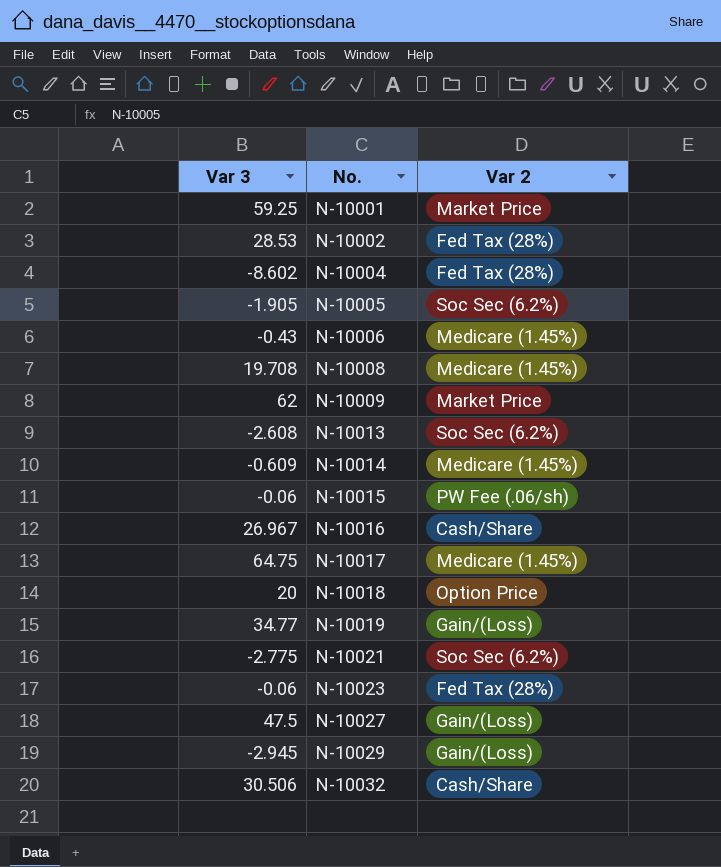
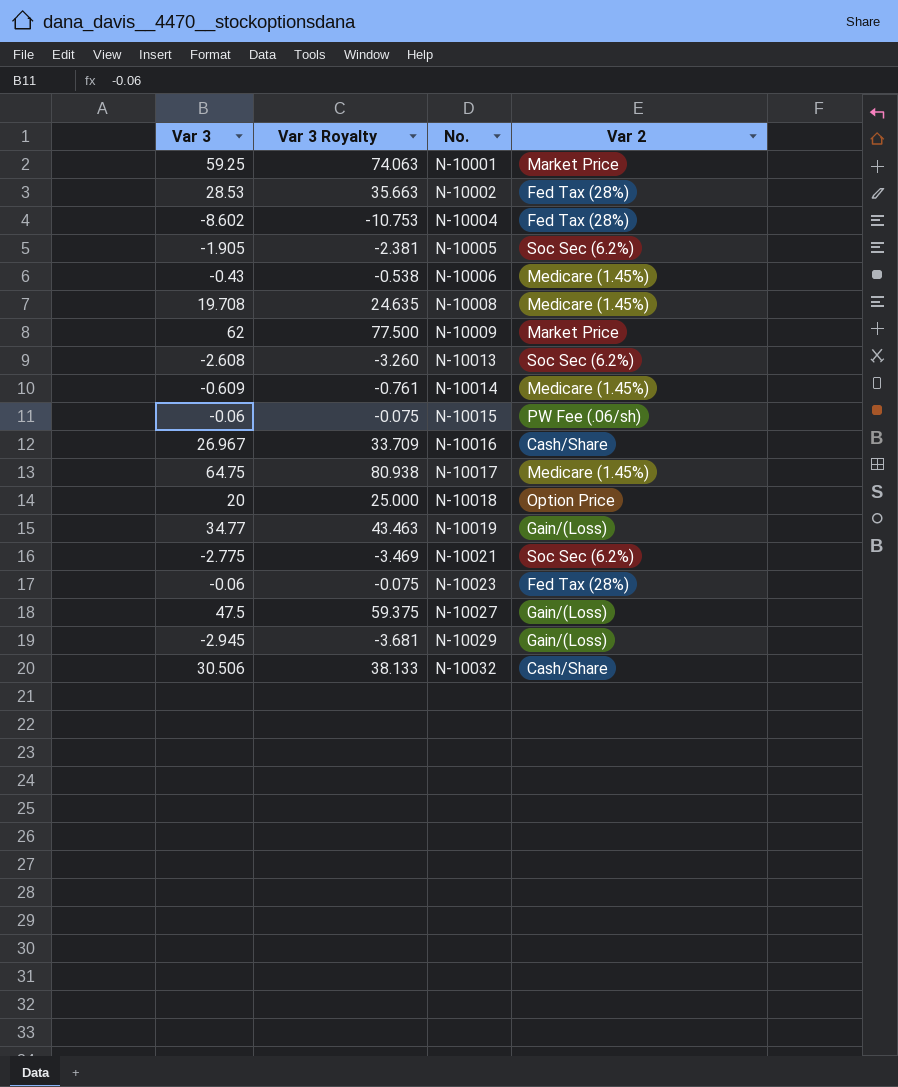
column Var 3 Royalty | formula: none -> [Var 3] * 1.25

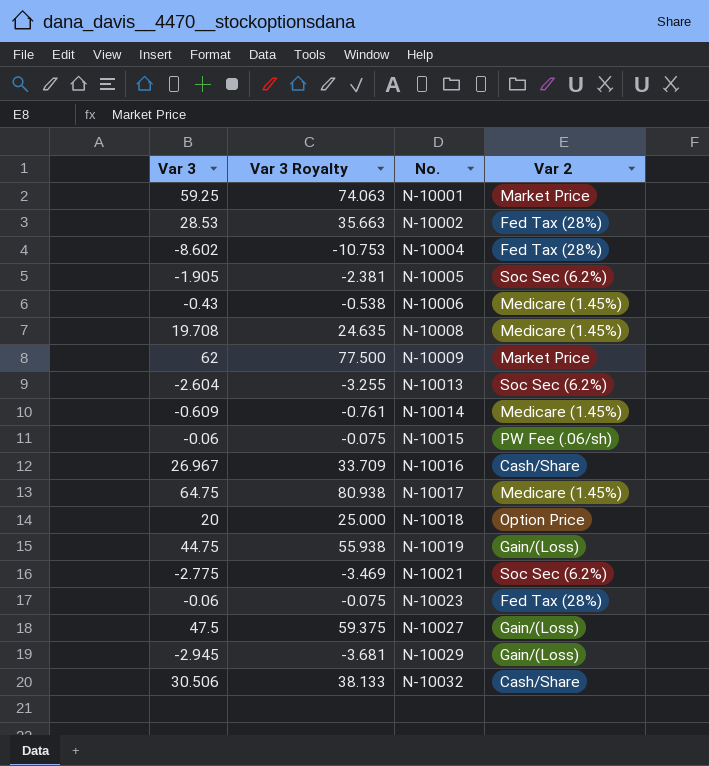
N-10013 | Var 3: -2.608 -> -2.604
N-10013 | Var 3 Royalty: -3.260 -> -3.255
N-10019 | Var 3: 34.77 -> 44.75
N-10019 | Var 3 Royalty: 43.463 -> 55.938

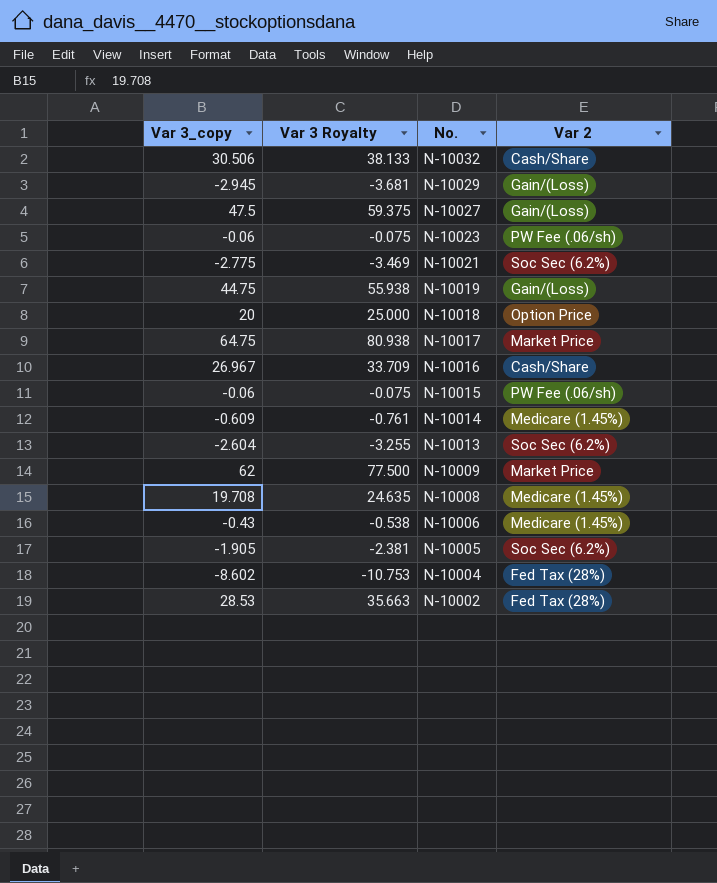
row order: No. ascending -> No. descending
column name: Var 3 -> Var 3_copy
row N-10001: 59.25 | 74.063 | Market Price -> none
N-10023 | Var 2: Fed Tax (28%) -> PW Fee (.06/sh)
N-10017 | Var 2: Medicare (1.45%) -> Market Price

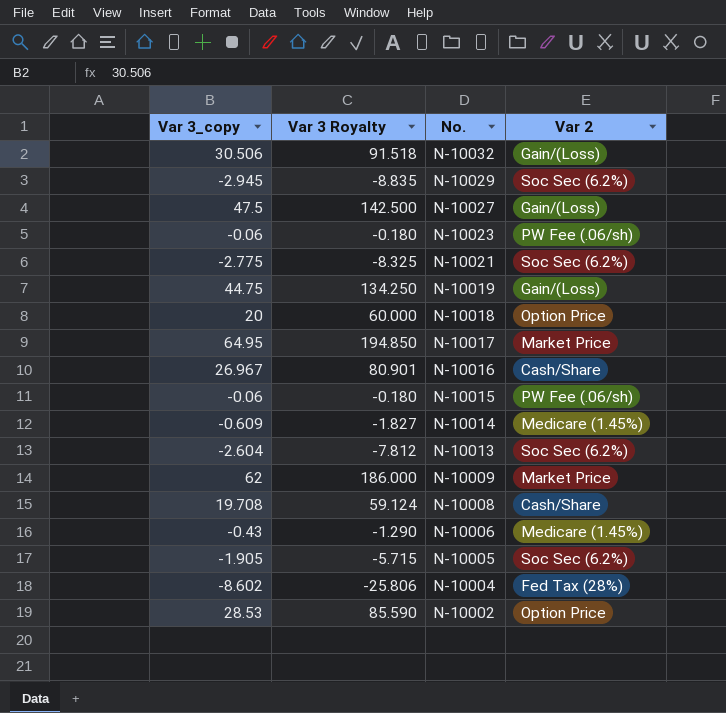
column Var 3 Royalty | formula: [Var 3_copy] * 1.25 -> [Var 3_copy] * 3
N-10032 | Var 2: Cash/Share -> Gain/(Loss)
N-10029 | Var 2: Gain/(Loss) -> Soc Sec (6.2%)
N-10017 | Var 3_copy: 64.75 -> 64.95
N-10008 | Var 2: Medicare (1.45%) -> Cash/Share
N-10002 | Var 2: Fed Tax (28%) -> Option Price

